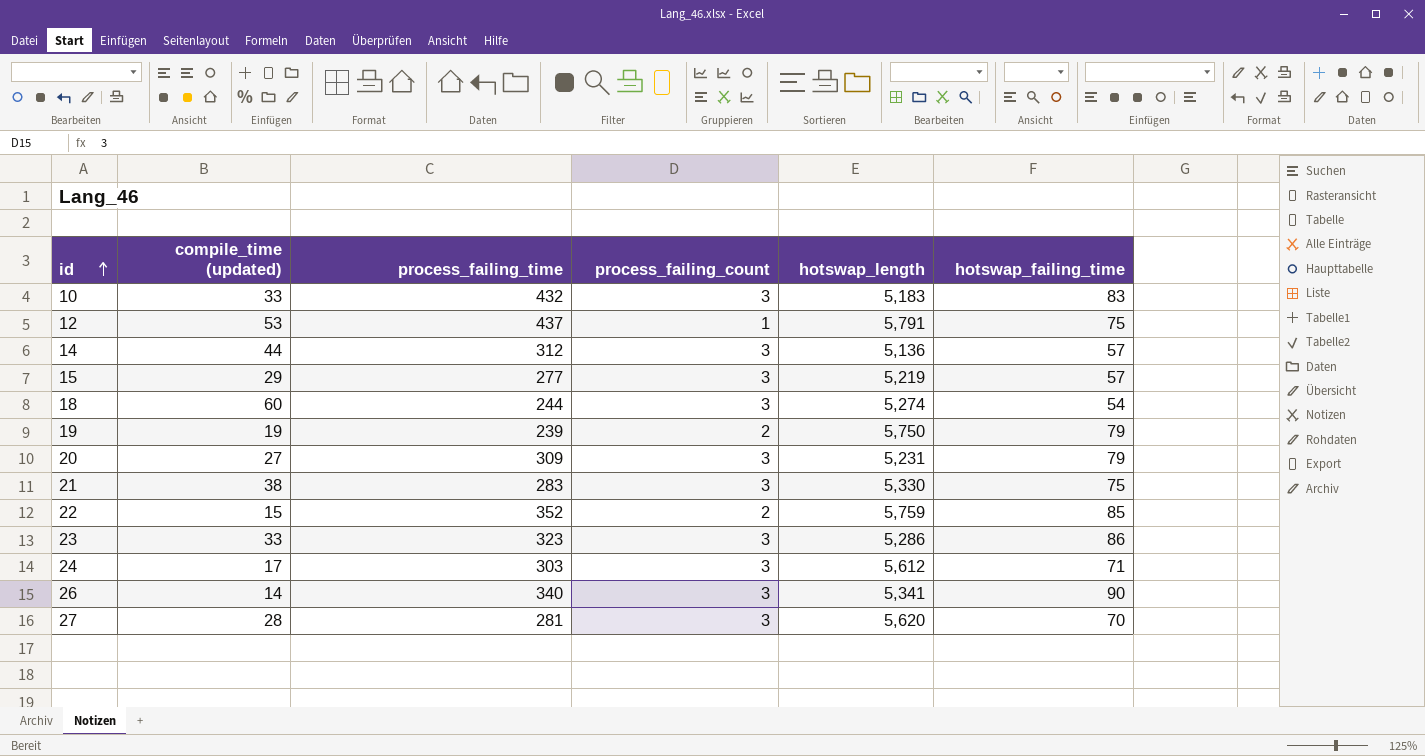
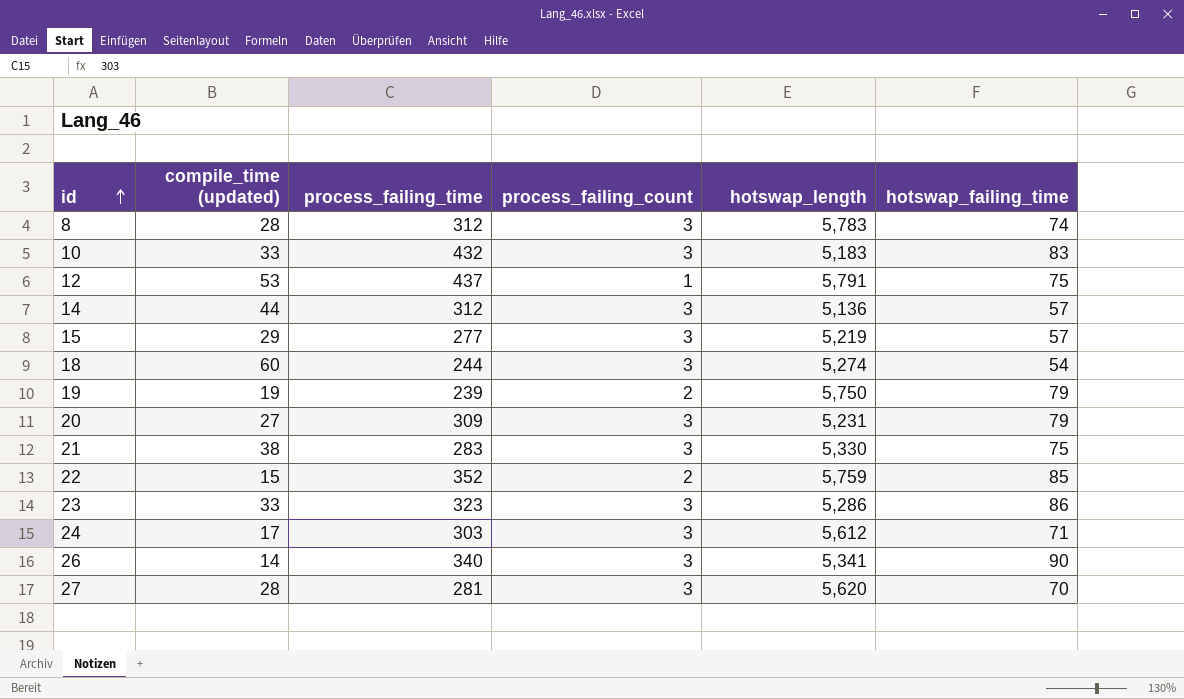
row 8: none -> 28 | 312 | 3 | 5,783 | 74

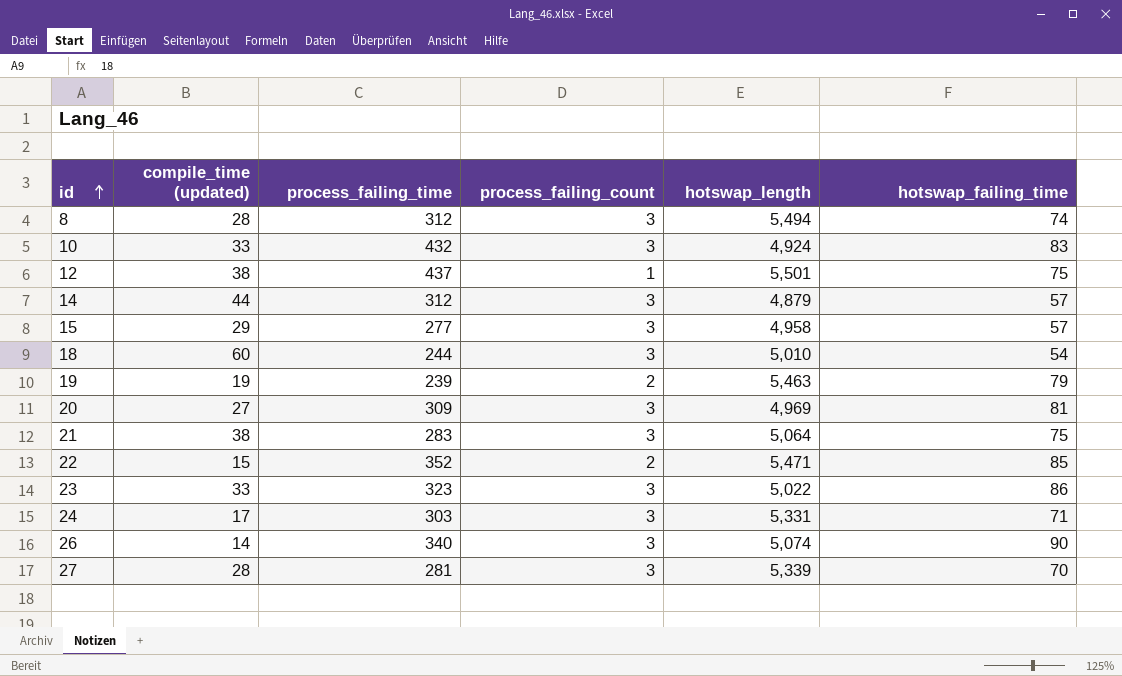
8 | hotswap_length: 5,783 -> 5,494
10 | hotswap_length: 5,183 -> 4,924
12 | compile_time (updated): 53 -> 38
12 | hotswap_length: 5,791 -> 5,501
14 | hotswap_length: 5,136 -> 4,879
15 | hotswap_length: 5,219 -> 4,958
18 | hotswap_length: 5,274 -> 5,010
19 | hotswap_length: 5,750 -> 5,463
20 | hotswap_length: 5,231 -> 4,969
20 | hotswap_failing_time: 79 -> 81
21 | hotswap_length: 5,330 -> 5,064
22 | hotswap_length: 5,759 -> 5,471
23 | hotswap_length: 5,286 -> 5,022
24 | hotswap_length: 5,612 -> 5,331
26 | hotswap_length: 5,341 -> 5,074
27 | hotswap_length: 5,620 -> 5,339

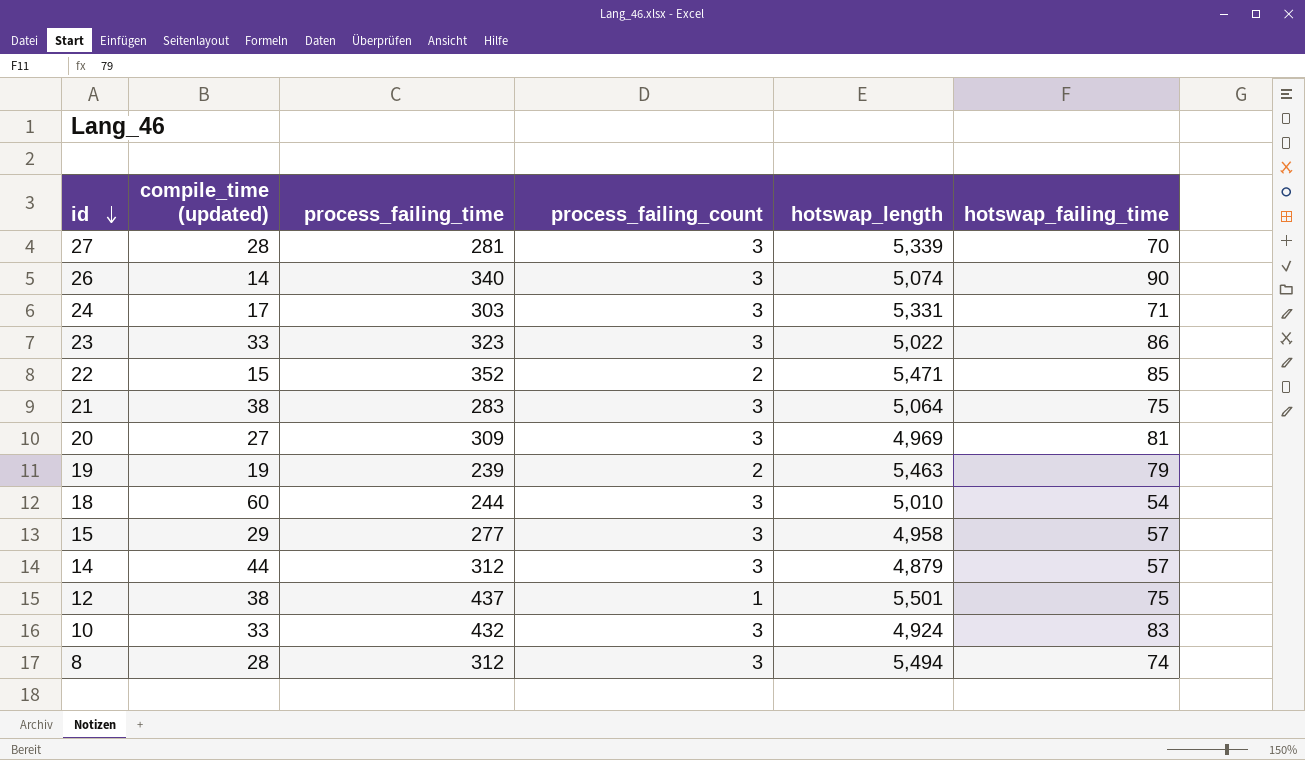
row order: id ascending -> id descending

